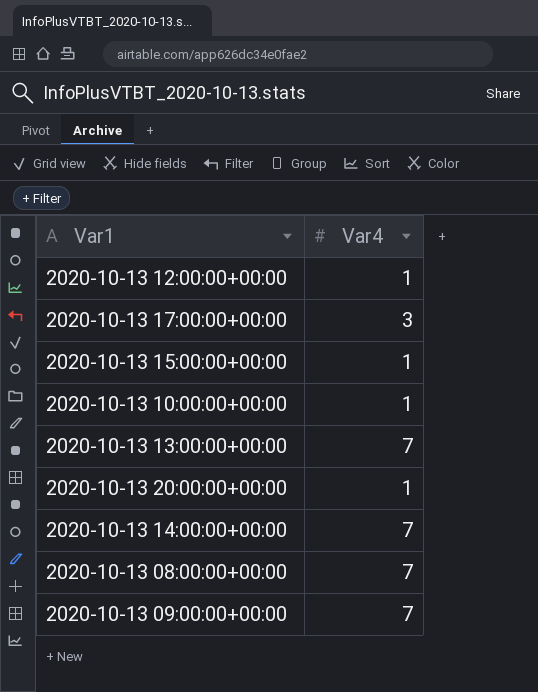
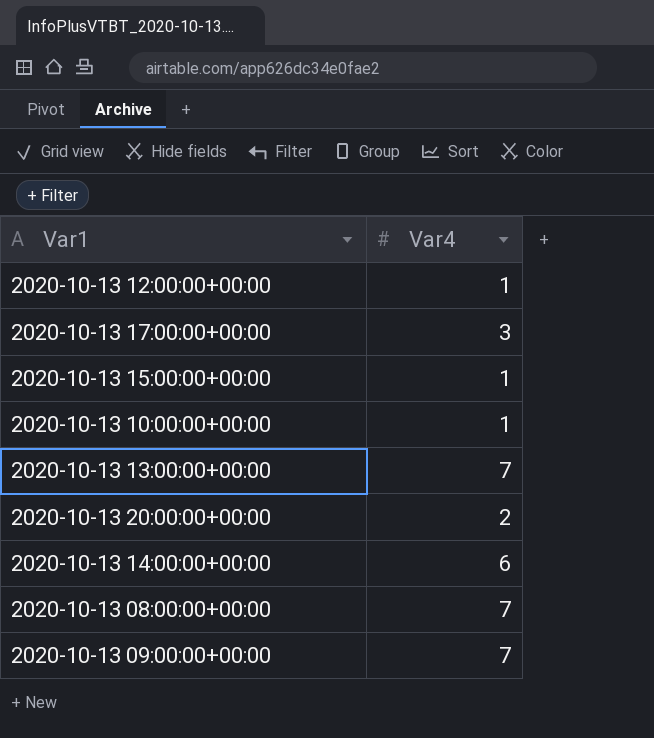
2020-10-13 20:00:00+00:00 | Var4: 1 -> 2
2020-10-13 14:00:00+00:00 | Var4: 7 -> 6

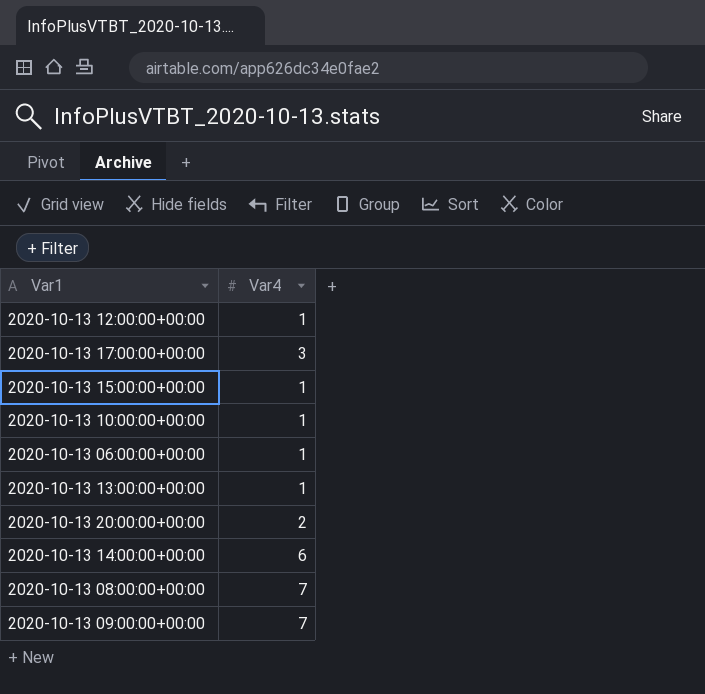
row 2020-10-13 06:00:00+00:00: none -> 1
2020-10-13 13:00:00+00:00 | Var4: 7 -> 1

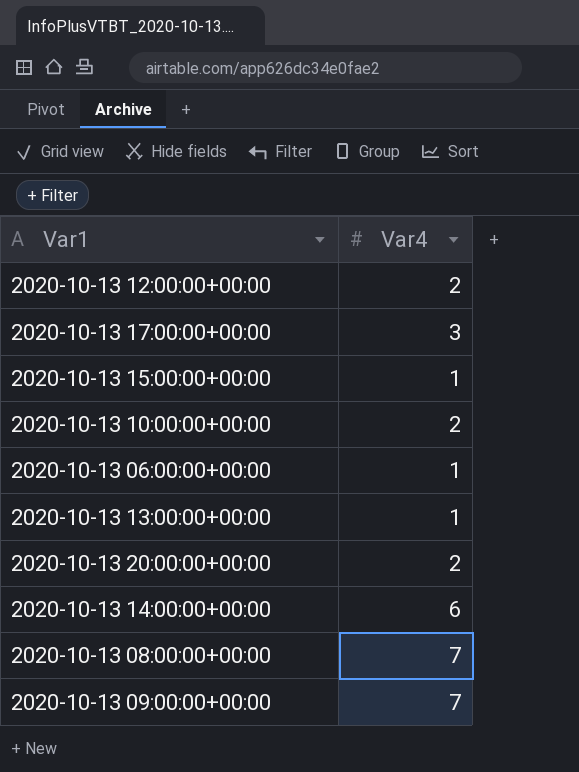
2020-10-13 12:00:00+00:00 | Var4: 1 -> 2
2020-10-13 10:00:00+00:00 | Var4: 1 -> 2

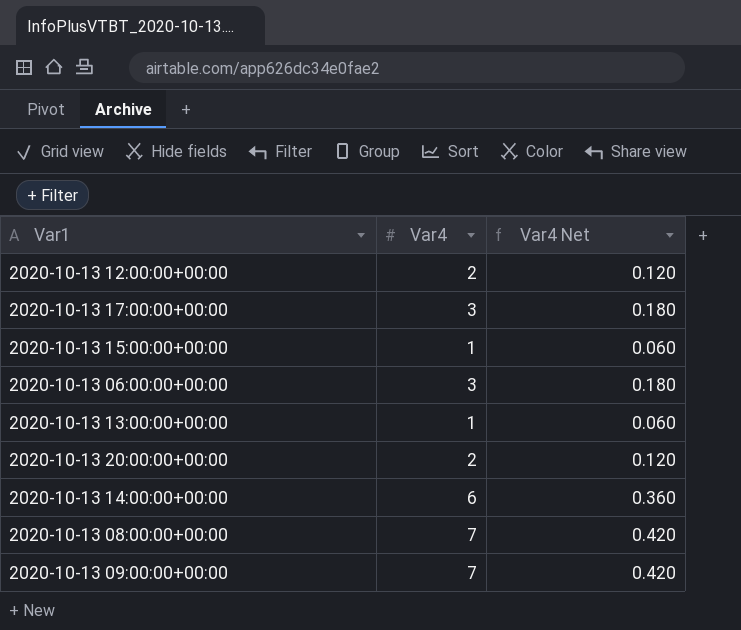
column Var4 Net | formula: none -> [Var4] * 0.06
row 2020-10-13 10:00:00+00:00: 2 -> none
2020-10-13 06:00:00+00:00 | Var4: 1 -> 3

